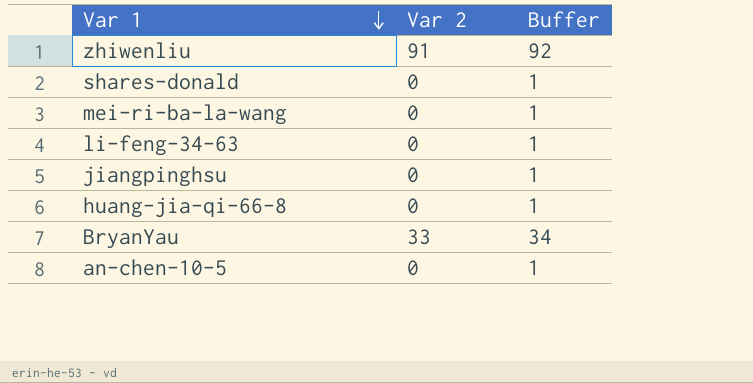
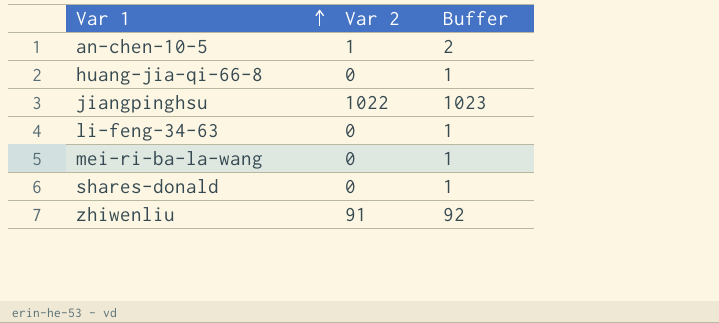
row order: Var 1 descending -> Var 1 ascending
row BryanYau: 33 | 34 -> none
an-chen-10-5 | Var 2: 0 -> 1
an-chen-10-5 | Buffer: 1 -> 2
jiangpinghsu | Var 2: 0 -> 1022
jiangpinghsu | Buffer: 1 -> 1023

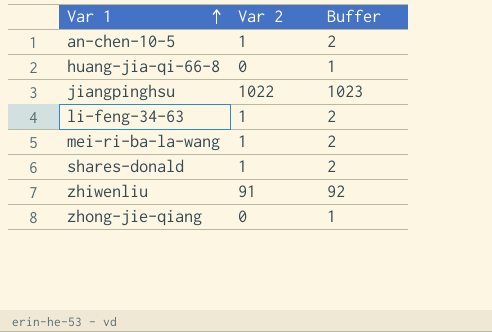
li-feng-34-63 | Var 2: 0 -> 1
li-feng-34-63 | Buffer: 1 -> 2
mei-ri-ba-la-wang | Var 2: 0 -> 1
mei-ri-ba-la-wang | Buffer: 1 -> 2
shares-donald | Var 2: 0 -> 1
shares-donald | Buffer: 1 -> 2
row zhong-jie-qiang: none -> 0 | 1

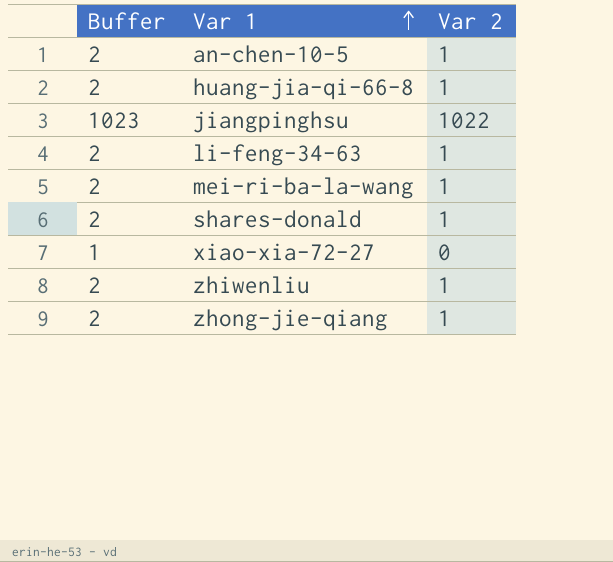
column Buffer | position: 3 -> 1
huang-jia-qi-66-8 | Buffer: 1 -> 2
huang-jia-qi-66-8 | Var 2: 0 -> 1
row xiao-xia-72-27: none -> 1 | 0
zhiwenliu | Buffer: 92 -> 2
zhiwenliu | Var 2: 91 -> 1
zhong-jie-qiang | Buffer: 1 -> 2
zhong-jie-qiang | Var 2: 0 -> 1

